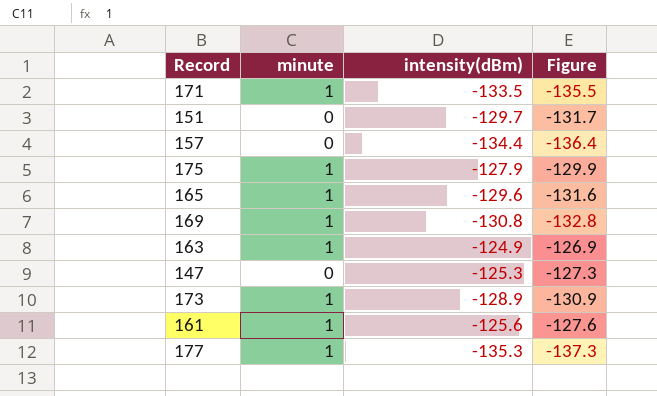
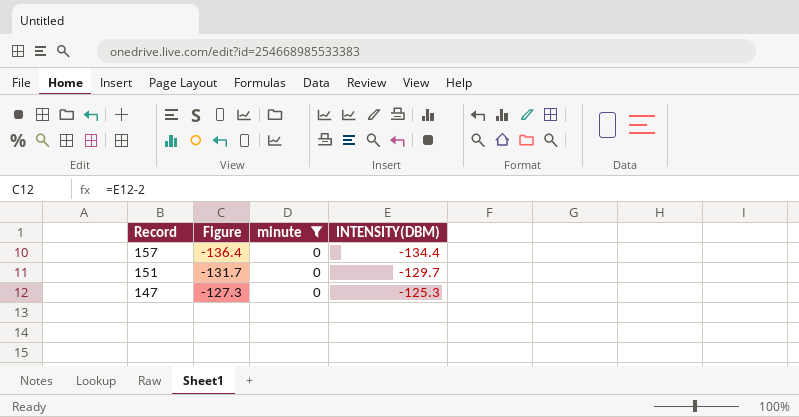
filter: none -> minute = 0
row order: none -> Record descending
column Figure | position: 4 -> 2
column name: intensity(dBm) -> INTENSITY(DBM)

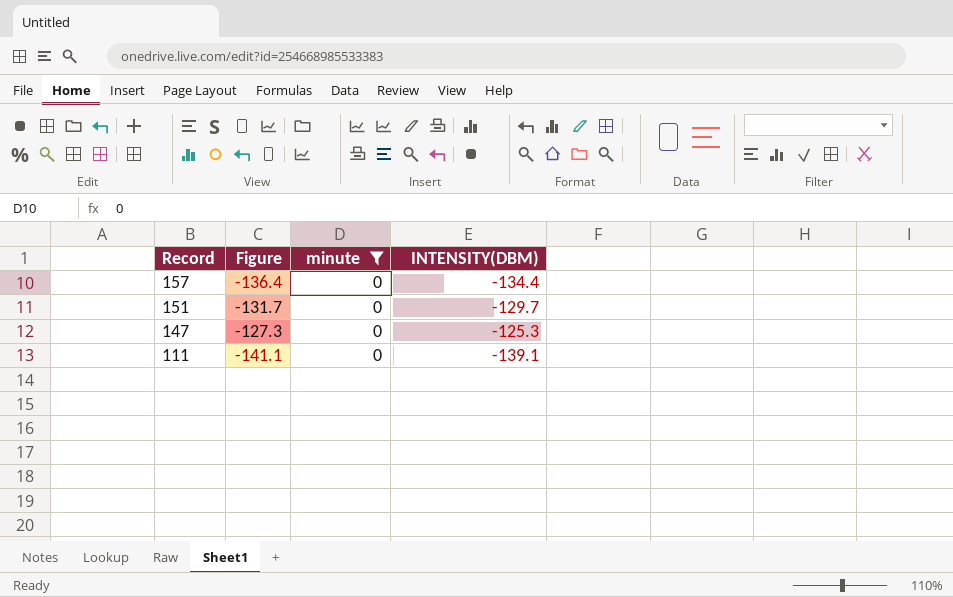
row 111: none -> -141.1 | 0 | -139.1

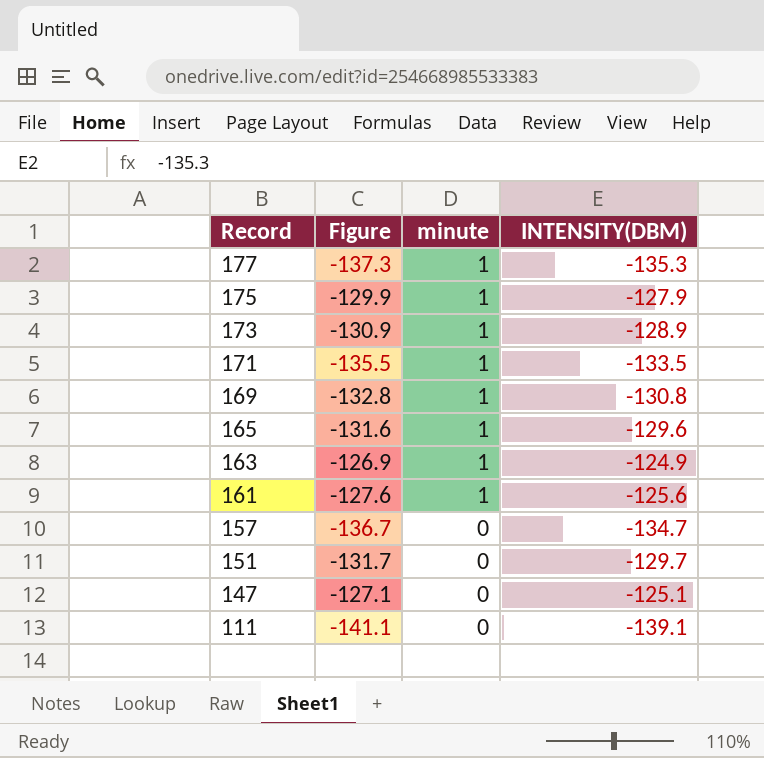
filter: minute = 0 -> none
157 | Figure: -136.4 -> -136.7
157 | INTENSITY(DBM): -134.4 -> -134.7
147 | Figure: -127.3 -> -127.1
147 | INTENSITY(DBM): -125.3 -> -125.1

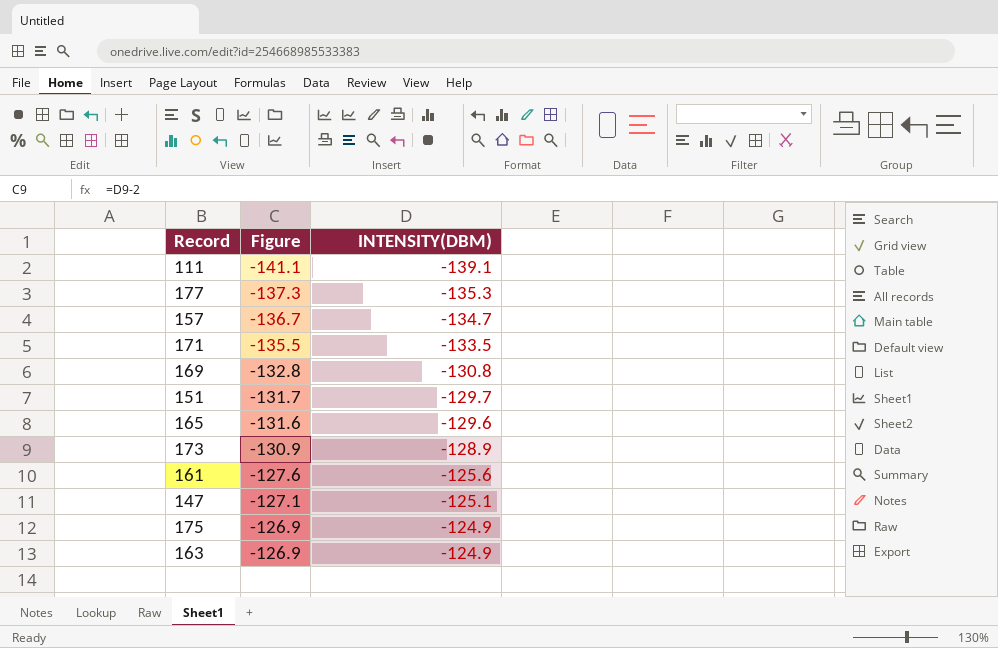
row order: Record descending -> Figure ascending
column minute | position: 3 -> none
175 | Figure: -129.9 -> -126.9
175 | INTENSITY(DBM): -127.9 -> -124.9

